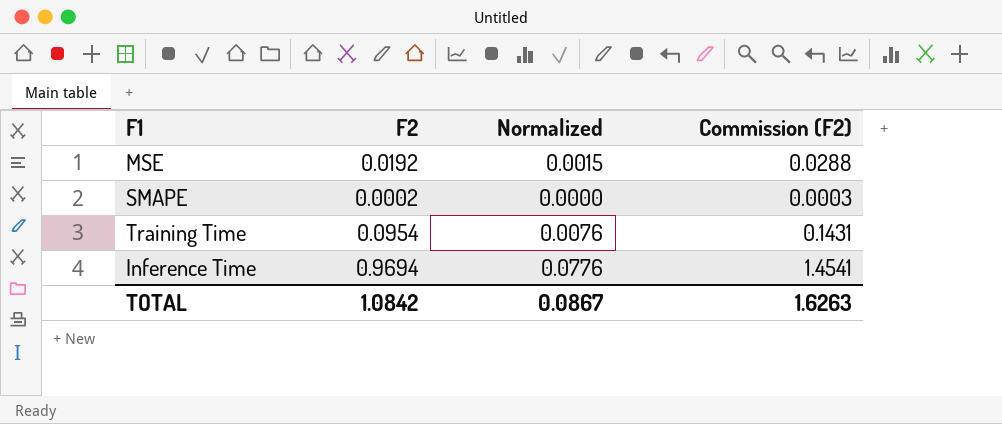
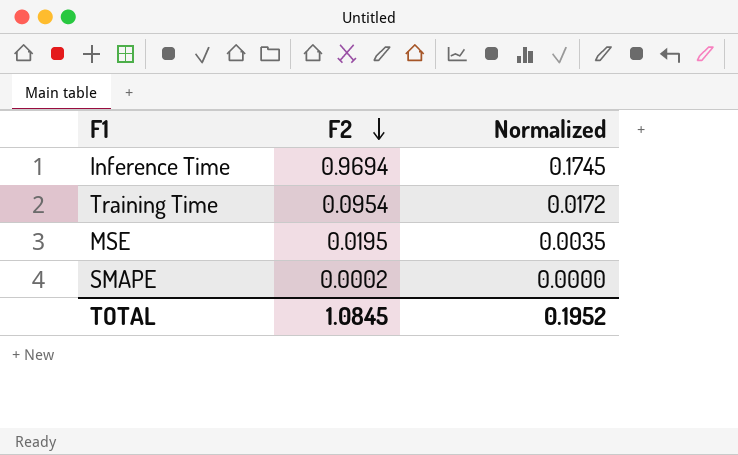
row order: none -> F2 descending
column Commission (F2) | formula: [F2] * 1.5 -> none
column Normalized | formula: [F2] * 0.08 -> [F2] * 0.18
MSE | F2: 0.0192 -> 0.0195
TOTAL | F2: 1.0842 -> 1.0845
TOTAL | Normalized: 0.0867 -> 0.1952

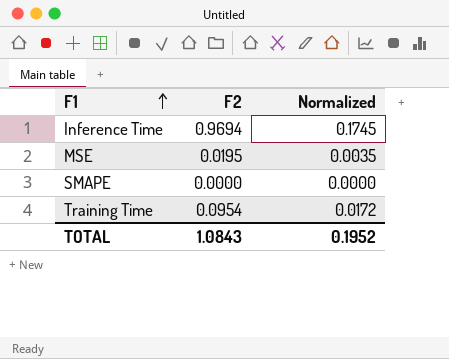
row order: F2 descending -> F1 ascending
SMAPE | F2: 0.0002 -> 0.0000
TOTAL | F2: 1.0845 -> 1.0843

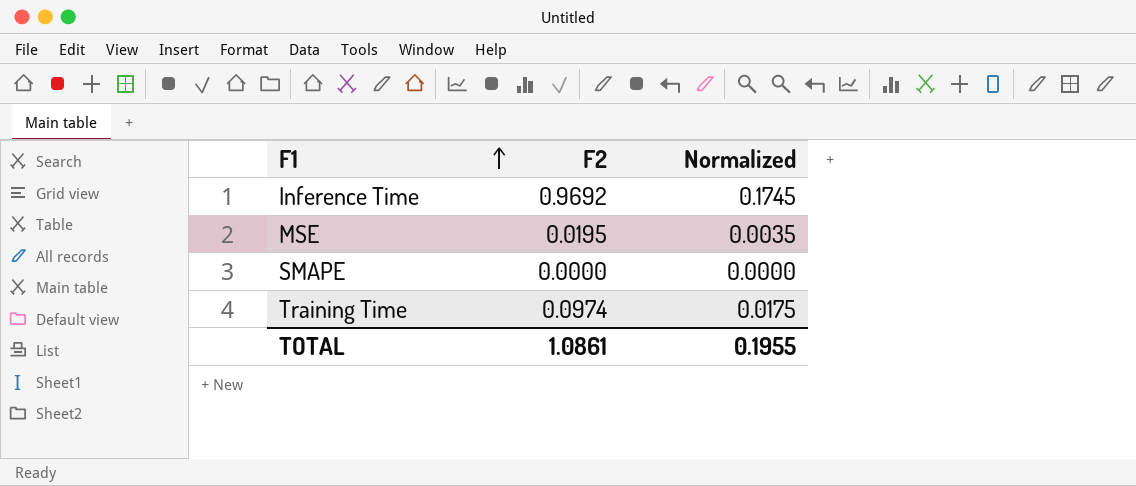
Inference Time | F2: 0.9694 -> 0.9692
Training Time | F2: 0.0954 -> 0.0974
Training Time | Normalized: 0.0172 -> 0.0175
TOTAL | F2: 1.0843 -> 1.0861
TOTAL | Normalized: 0.1952 -> 0.1955

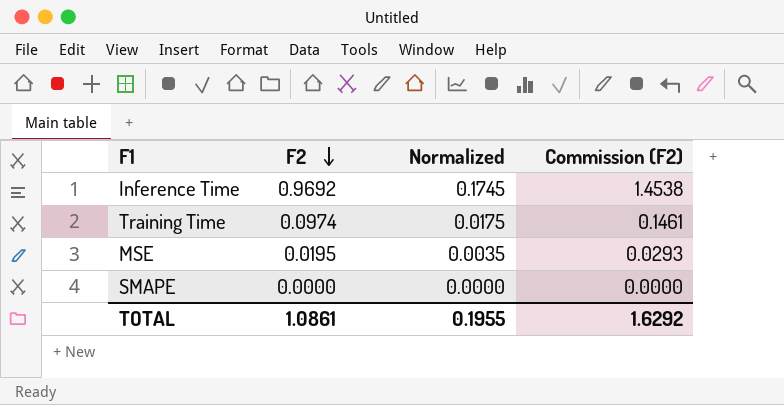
row order: F1 ascending -> F2 descending
column Commission (F2) | formula: none -> [F2] * 1.5

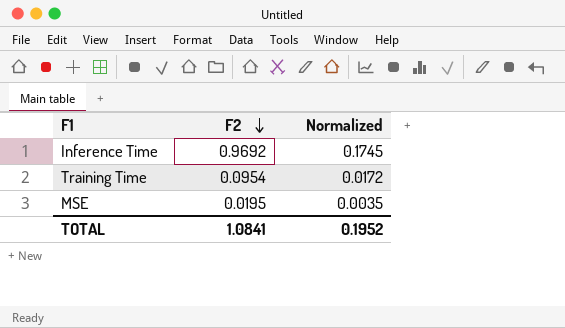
column Commission (F2) | formula: [F2] * 1.5 -> none
row SMAPE: 0.0000 | 0.0000 | 0.0000 -> none
Training Time | F2: 0.0974 -> 0.0954
Training Time | Normalized: 0.0175 -> 0.0172
TOTAL | F2: 1.0861 -> 1.0841
TOTAL | Normalized: 0.1955 -> 0.1952

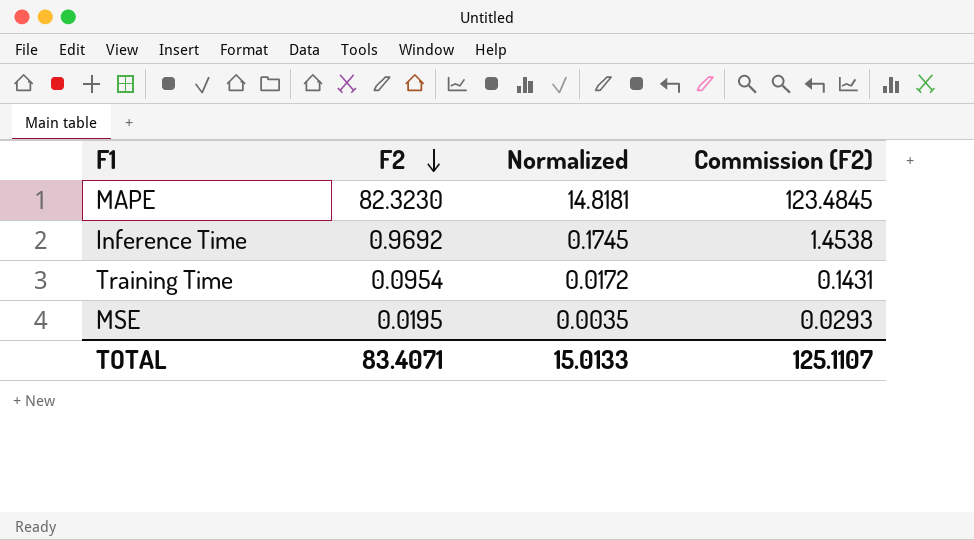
column Commission (F2) | formula: none -> [F2] * 1.5
row MAPE: none -> 82.3230 | 14.8181 | 123.4845
TOTAL | F2: 1.0841 -> 83.4071
TOTAL | Normalized: 0.1952 -> 15.0133

